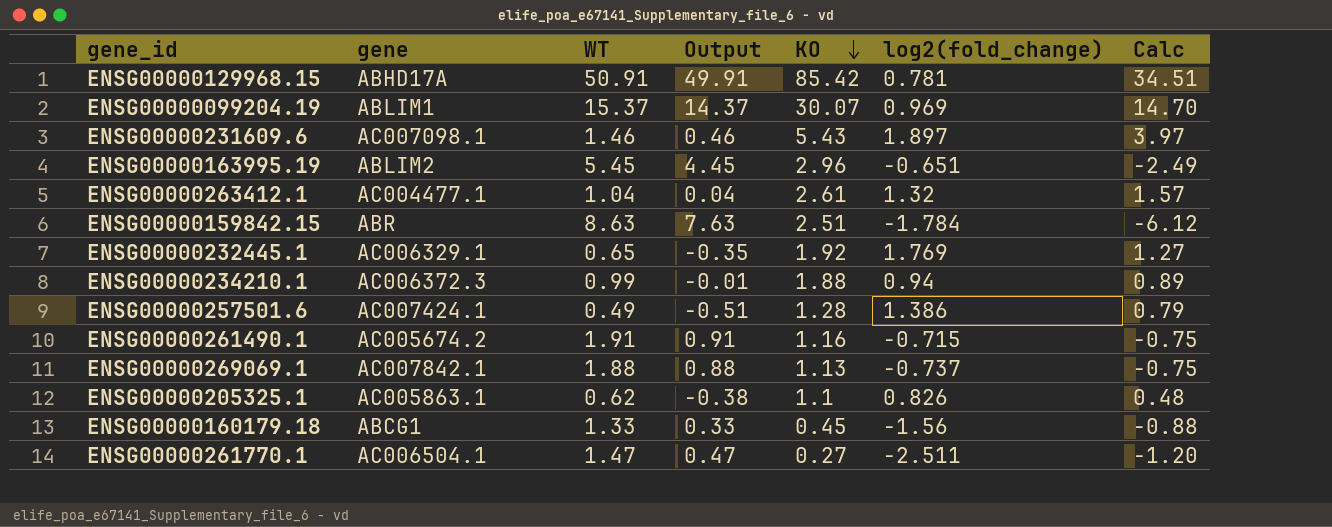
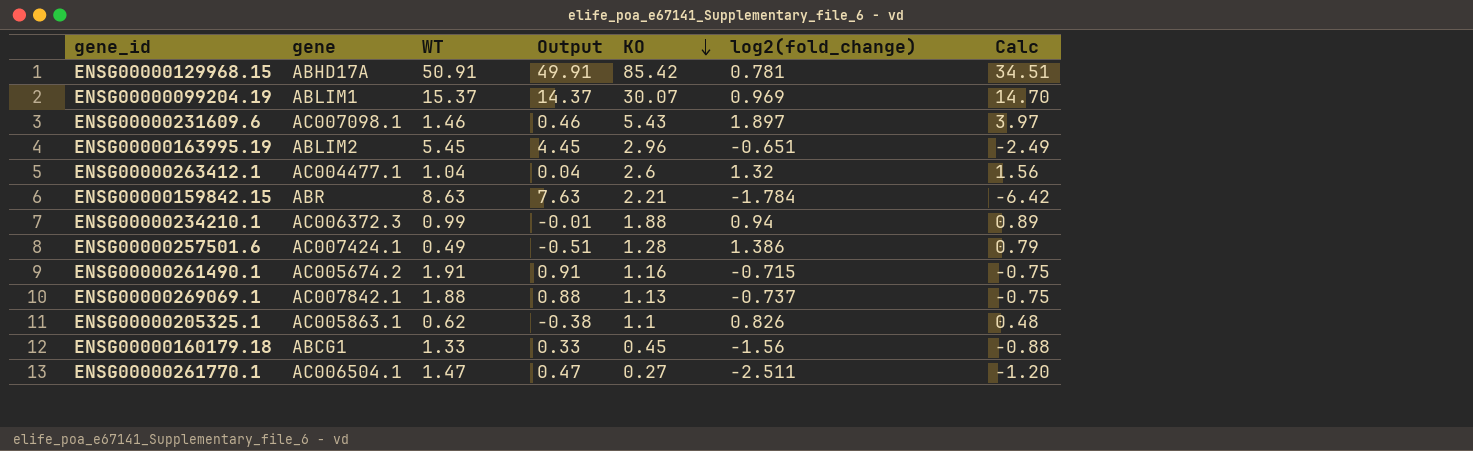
row ENSG00000232445.1: AC006329.1 | 0.65 | -0.35 | 1.92 | 1.769 | 1.27 -> none
ENSG00000263412.1 | KO: 2.61 -> 2.6
ENSG00000263412.1 | Calc: 1.57 -> 1.56
ENSG00000159842.15 | KO: 2.51 -> 2.21
ENSG00000159842.15 | Calc: -6.12 -> -6.42

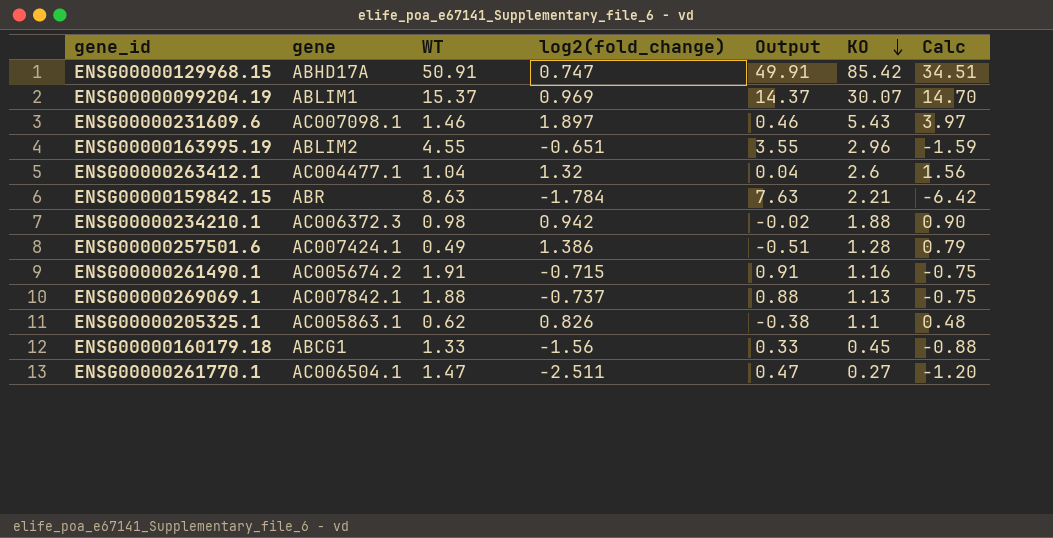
column log2(fold_change) | position: 6 -> 4
ENSG00000129968.15 | log2(fold_change): 0.781 -> 0.747
ENSG00000163995.19 | WT: 5.45 -> 4.55
ENSG00000163995.19 | Output: 4.45 -> 3.55
ENSG00000163995.19 | Calc: -2.49 -> -1.59
ENSG00000234210.1 | WT: 0.99 -> 0.98
ENSG00000234210.1 | log2(fold_change): 0.94 -> 0.942
ENSG00000234210.1 | Output: -0.01 -> -0.02
ENSG00000234210.1 | Calc: 0.89 -> 0.90

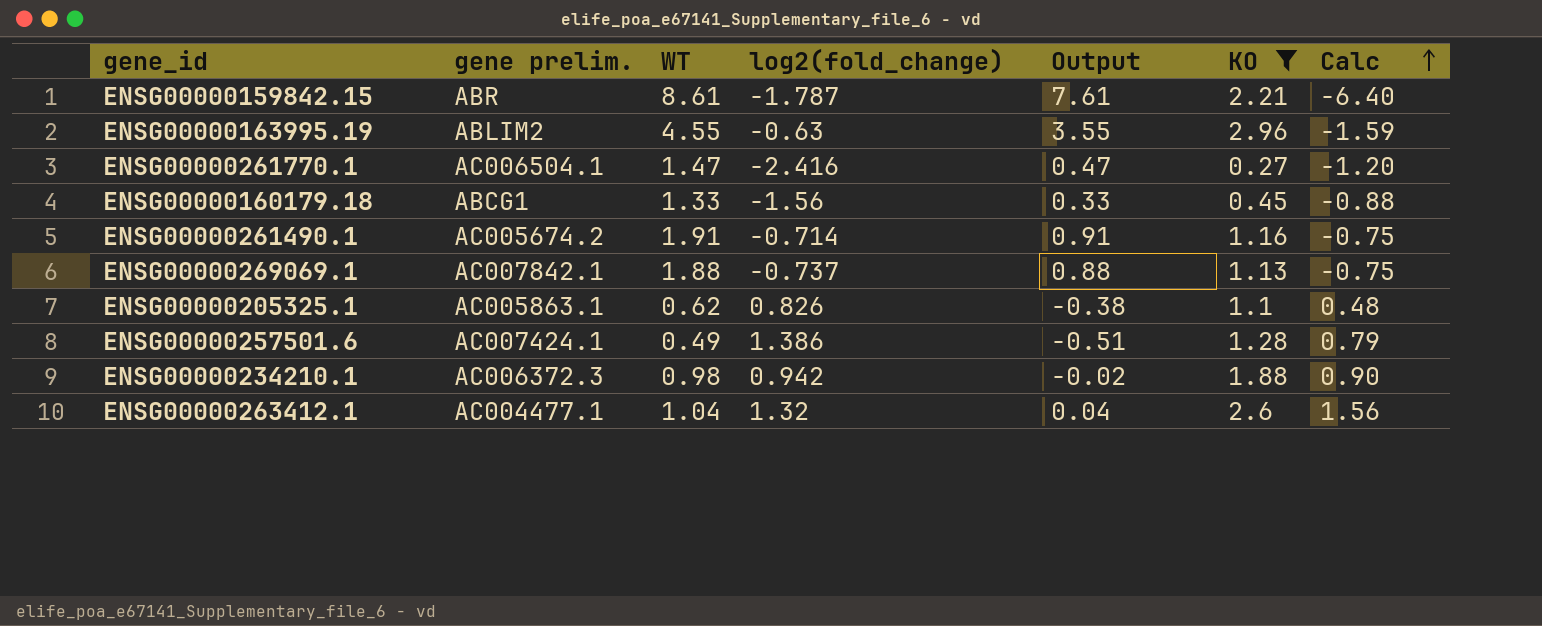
filter: none -> KO <= 2.96
row order: KO descending -> Calc ascending
column name: gene -> gene prelim.
ENSG00000159842.15 | WT: 8.63 -> 8.61
ENSG00000159842.15 | log2(fold_change): -1.784 -> -1.787
ENSG00000159842.15 | Output: 7.63 -> 7.61
ENSG00000159842.15 | Calc: -6.42 -> -6.40
ENSG00000163995.19 | log2(fold_change): -0.651 -> -0.63
ENSG00000261770.1 | log2(fold_change): -2.511 -> -2.416
ENSG00000261490.1 | log2(fold_change): -0.715 -> -0.714

